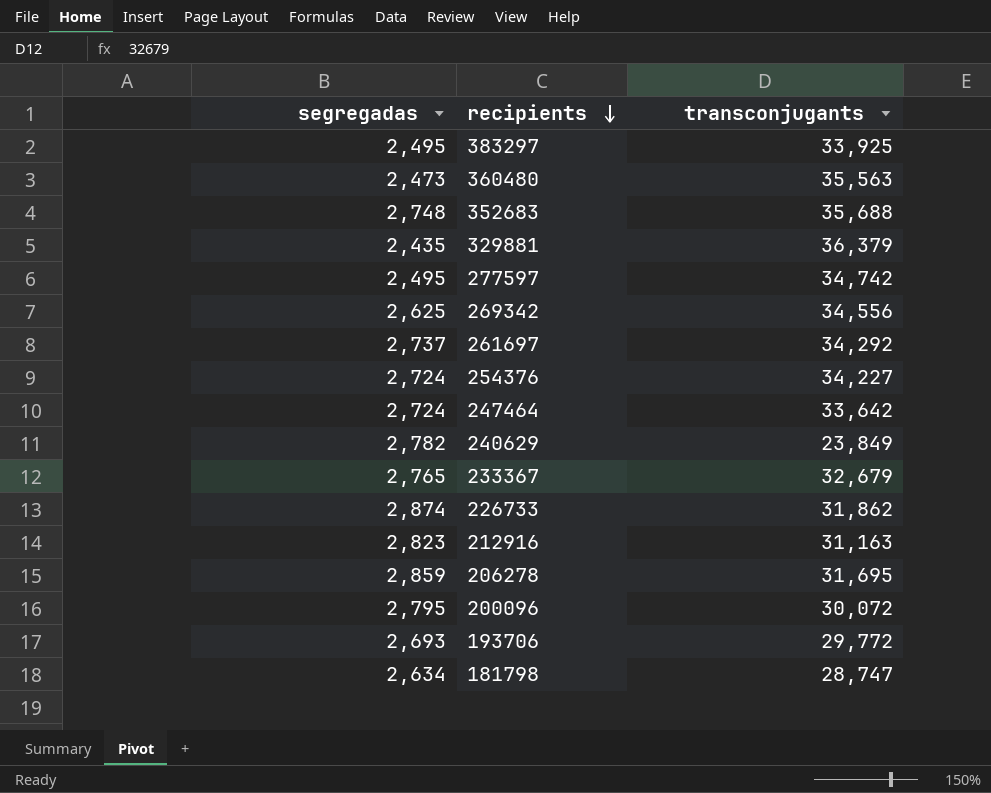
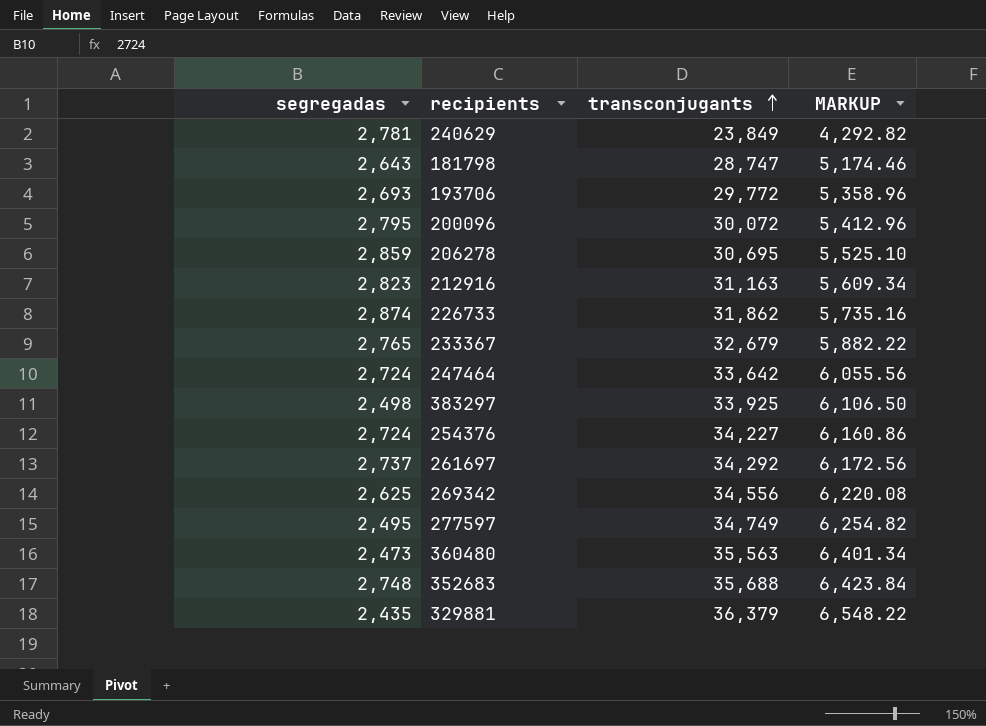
row order: recipients descending -> transconjugants ascending
column MARKUP | formula: none -> [transconjugants] * 0.18
240629 | segregadas: 2,782 -> 2,781
181798 | segregadas: 2,634 -> 2,643
206278 | transconjugants: 31,695 -> 30,695
383297 | segregadas: 2,495 -> 2,498
277597 | transconjugants: 34,742 -> 34,749

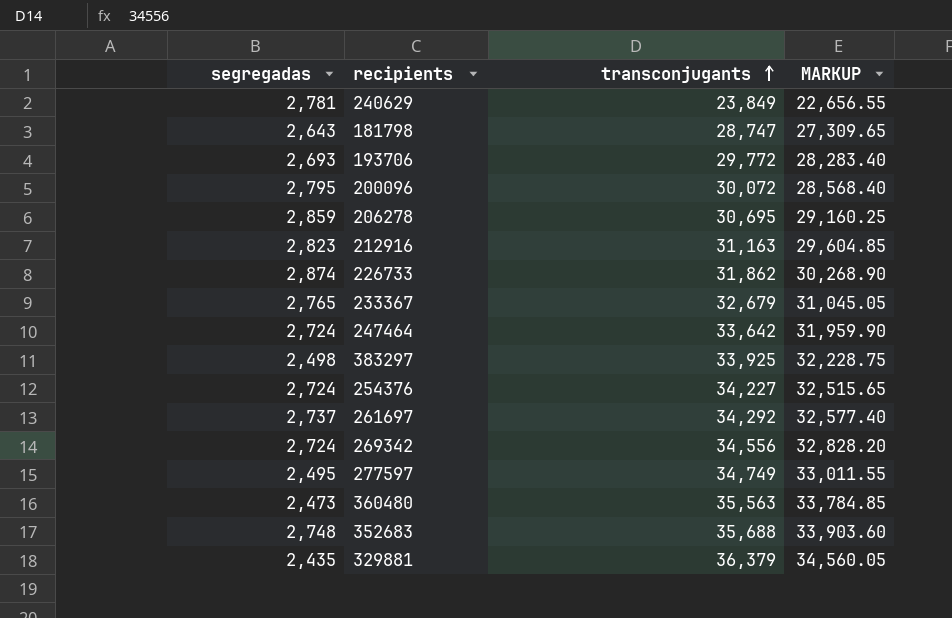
column MARKUP | formula: [transconjugants] * 0.18 -> [transconjugants] * 0.95
269342 | segregadas: 2,625 -> 2,724

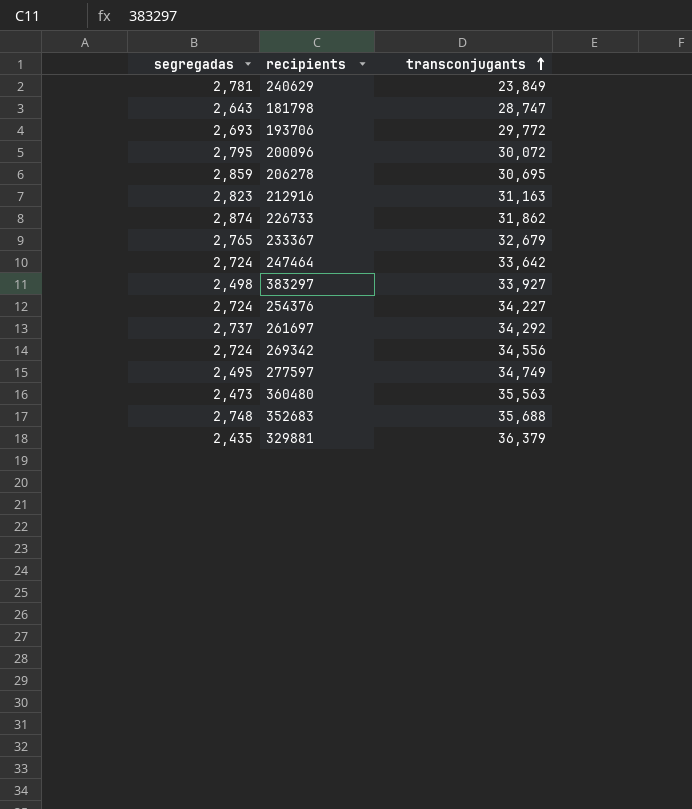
column MARKUP | formula: [transconjugants] * 0.95 -> none
383297 | transconjugants: 33,925 -> 33,927

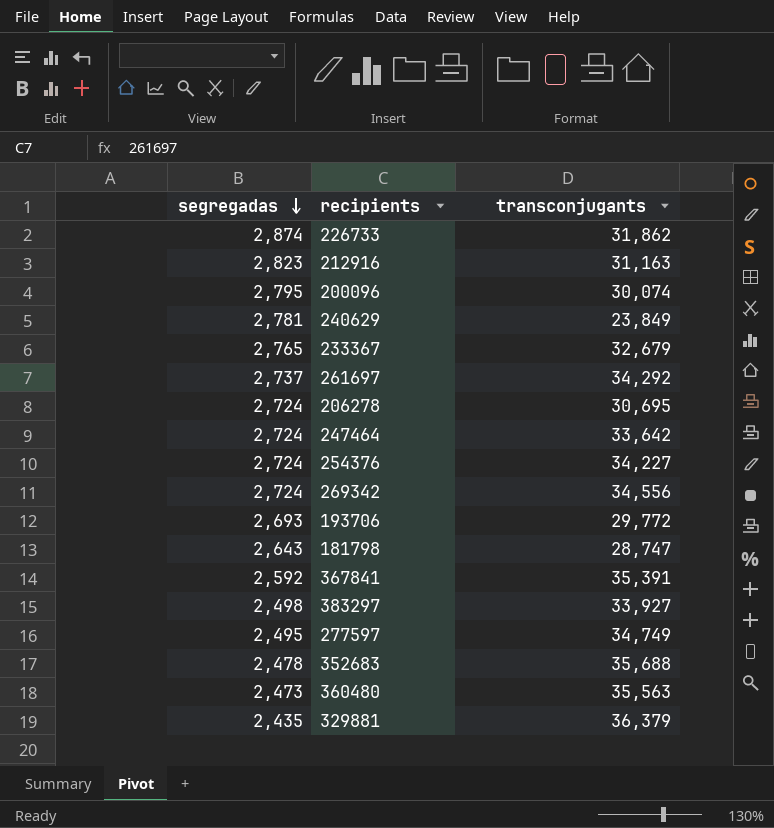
row order: transconjugants ascending -> segregadas descending
200096 | transconjugants: 30,072 -> 30,074
206278 | segregadas: 2,859 -> 2,724
row 367841: none -> 2,592 | 35,391
352683 | segregadas: 2,748 -> 2,478

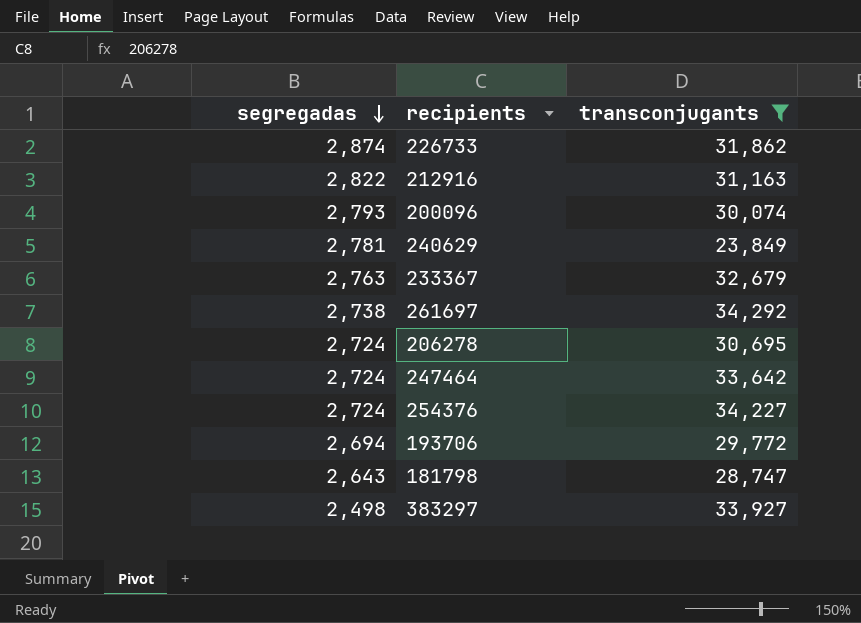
filter: none -> transconjugants <= 34,292
212916 | segregadas: 2,823 -> 2,822
200096 | segregadas: 2,795 -> 2,793
233367 | segregadas: 2,765 -> 2,763
261697 | segregadas: 2,737 -> 2,738
193706 | segregadas: 2,693 -> 2,694

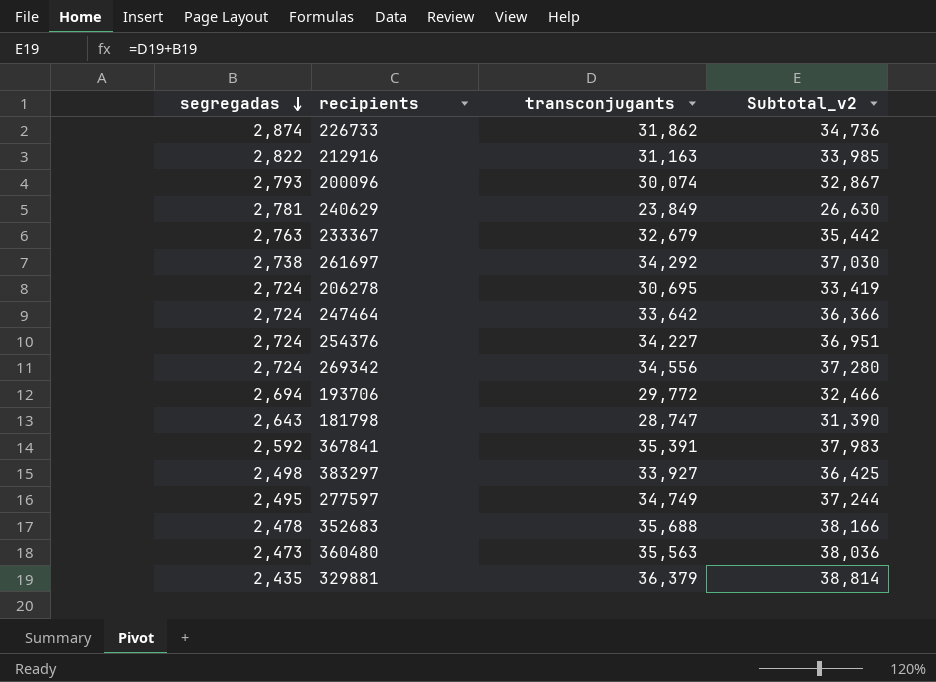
filter: transconjugants <= 34,292 -> none
column Subtotal_v2 | formula: none -> [segregadas] + [transconjugants]

